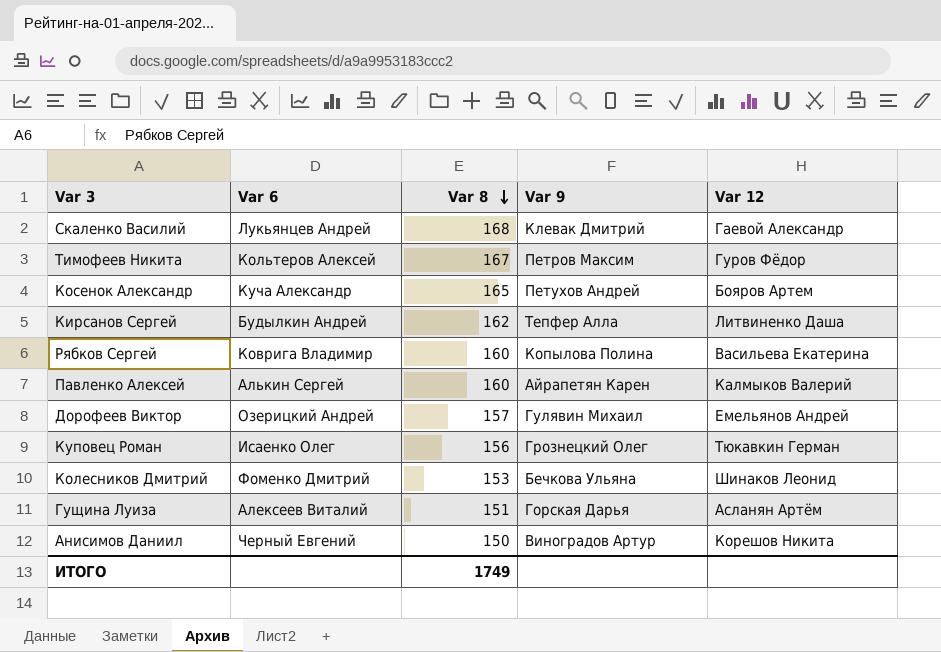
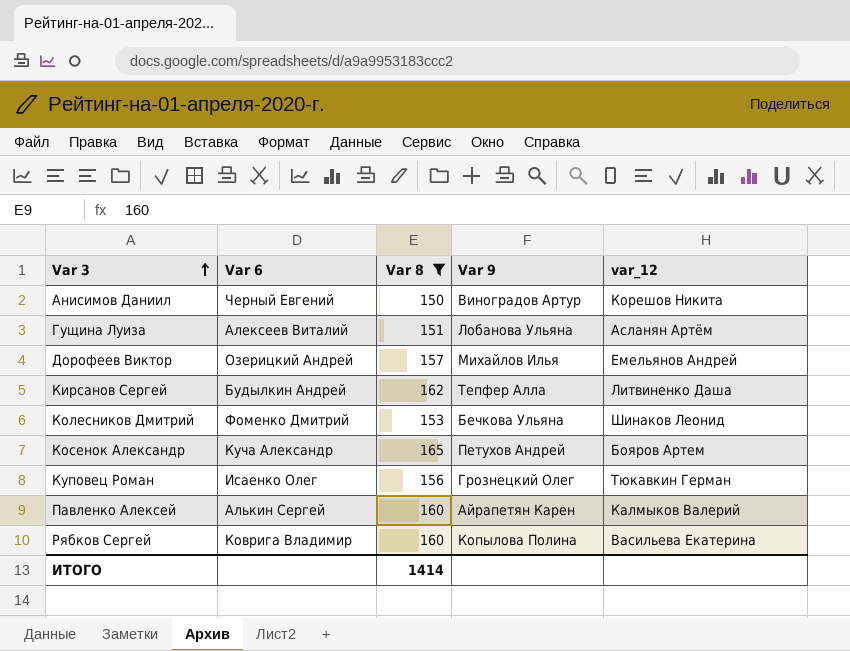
filter: none -> Var 8 <= 165
row order: Var 8 descending -> Var 3 ascending
column name: Var 12 -> var_12
Гущина Луиза | Var 9: Горская Дарья -> Лобанова Ульяна
Дорофеев Виктор | Var 9: Гулявин Михаил -> Михайлов Илья
ИТОГО | Var 8: 1749 -> 1414

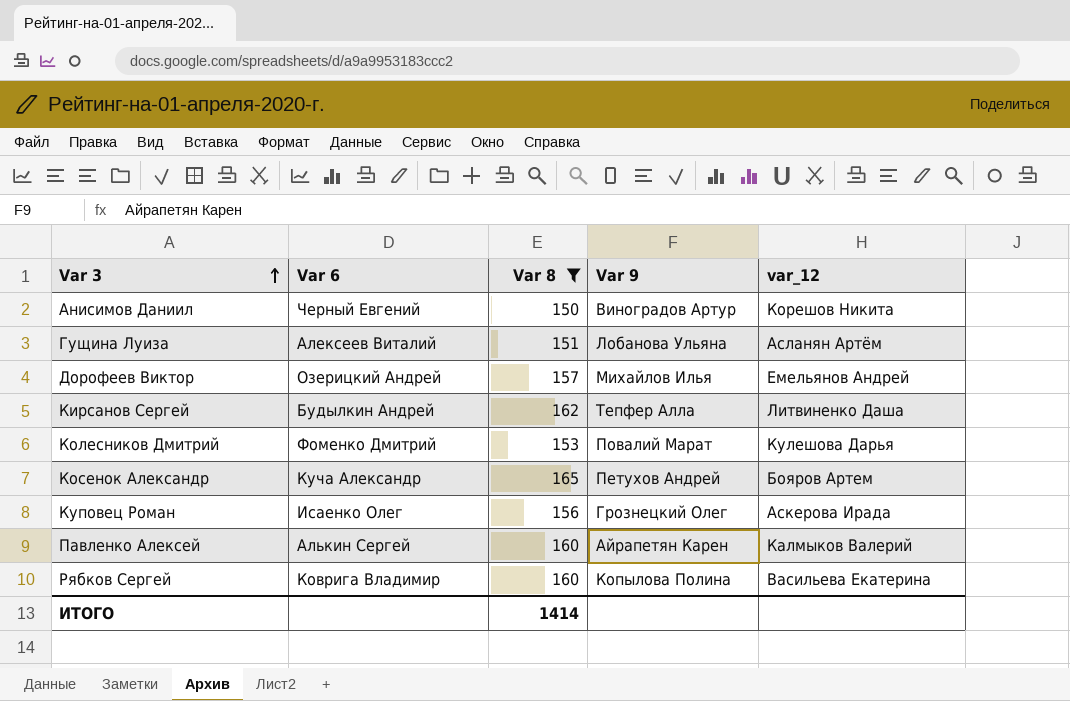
Колесников Дмитрий | Var 9: Бечкова Ульяна -> Повалий Марат
Колесников Дмитрий | var_12: Шинаков Леонид -> Кулешова Дарья
Куповец Роман | var_12: Тюкавкин Герман -> Аскерова Ирада

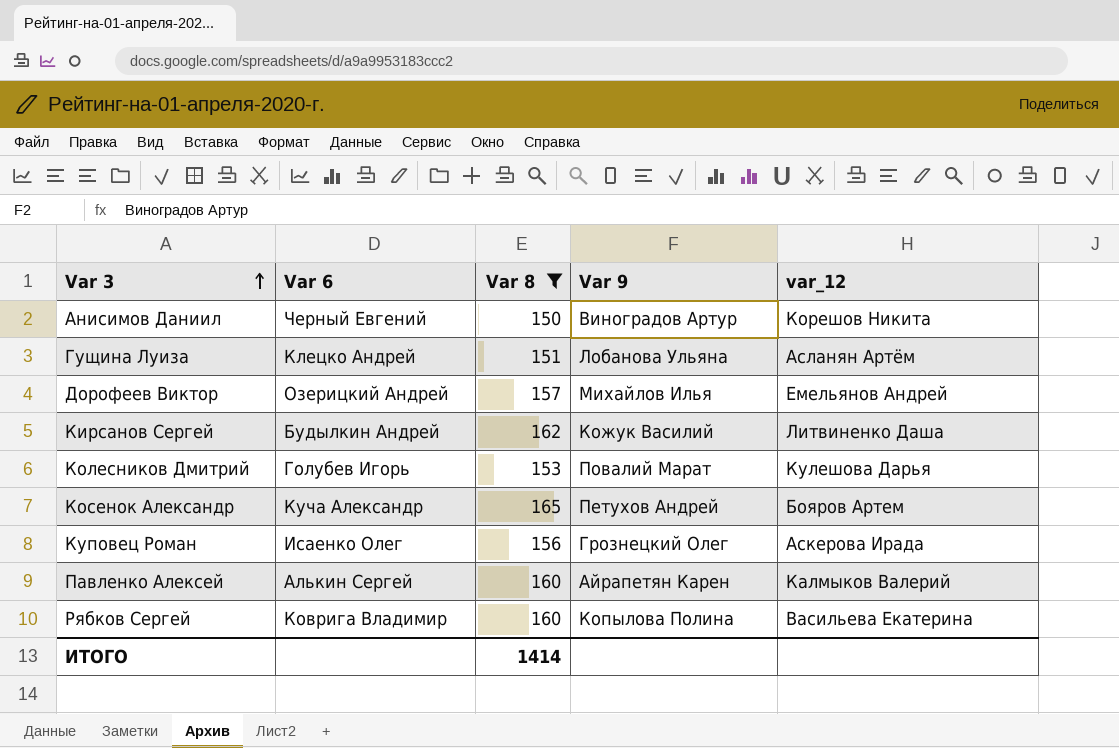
Гущина Луиза | Var 6: Алексеев Виталий -> Клецко Андрей
Кирсанов Сергей | Var 9: Тепфер Алла -> Кожук Василий
Колесников Дмитрий | Var 6: Фоменко Дмитрий -> Голубев Игорь

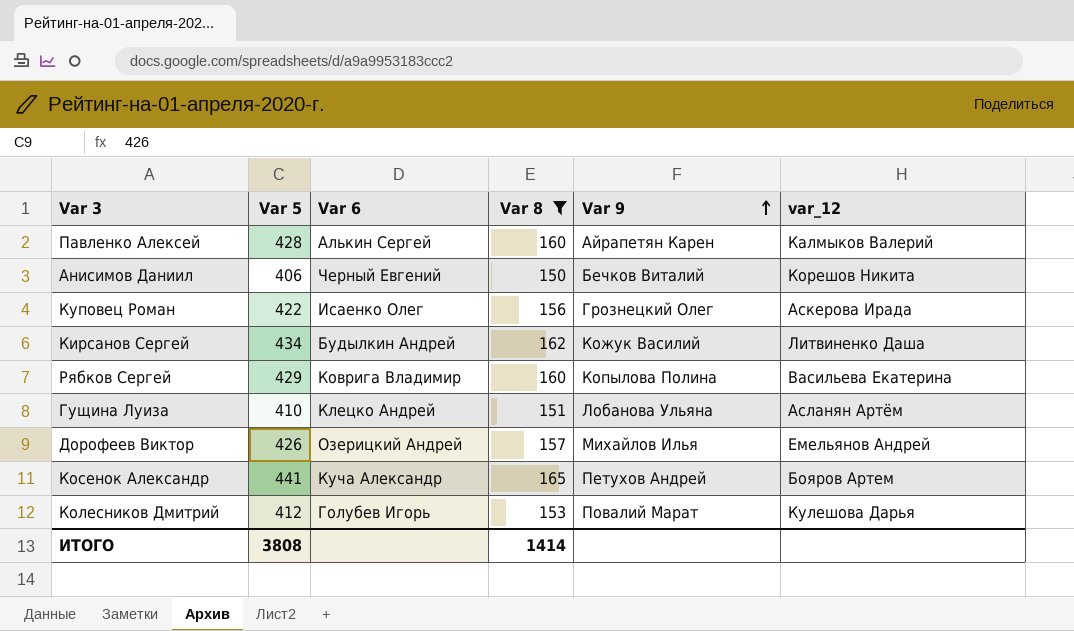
row order: Var 3 ascending -> Var 9 ascending
column Var 5 | position: none -> 2
Анисимов Даниил | Var 9: Виноградов Артур -> Бечков Виталий

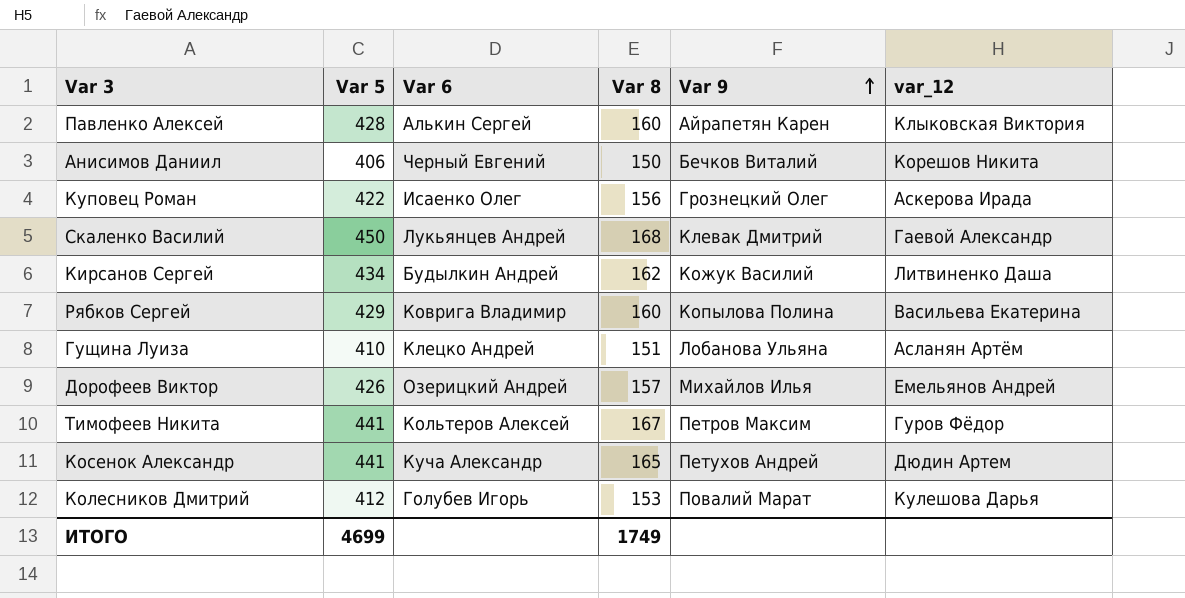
filter: Var 8 <= 165 -> none
Павленко Алексей | var_12: Калмыков Валерий -> Клыковская Виктория
Косенок Александр | var_12: Бояров Артем -> Дюдин Артем
ИТОГО | Var 5: 3808 -> 4699
ИТОГО | Var 8: 1414 -> 1749

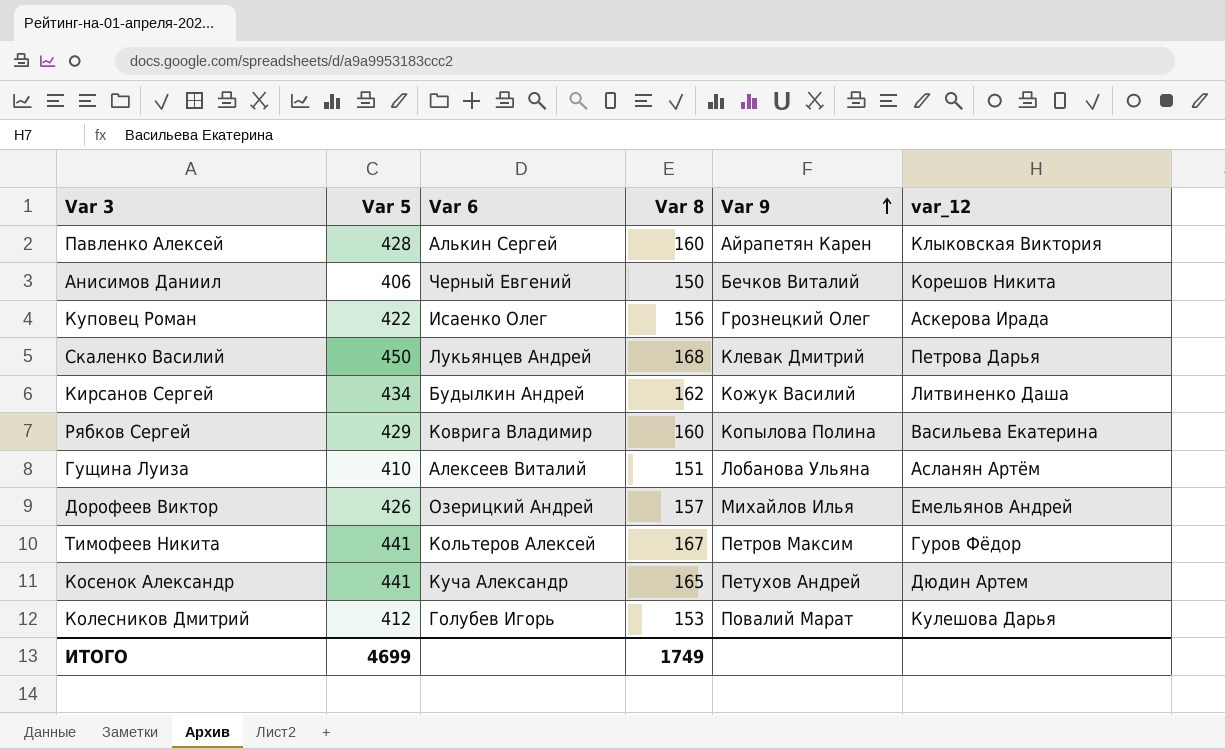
Скаленко Василий | var_12: Гаевой Александр -> Петрова Дарья
Гущина Луиза | Var 6: Клецко Андрей -> Алексеев Виталий

